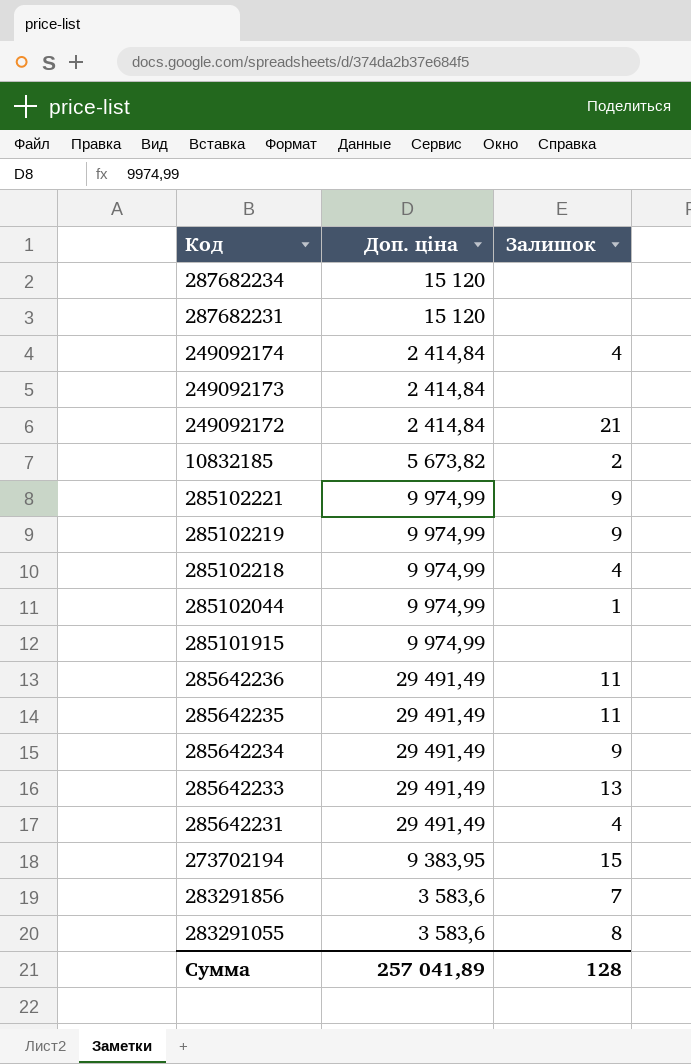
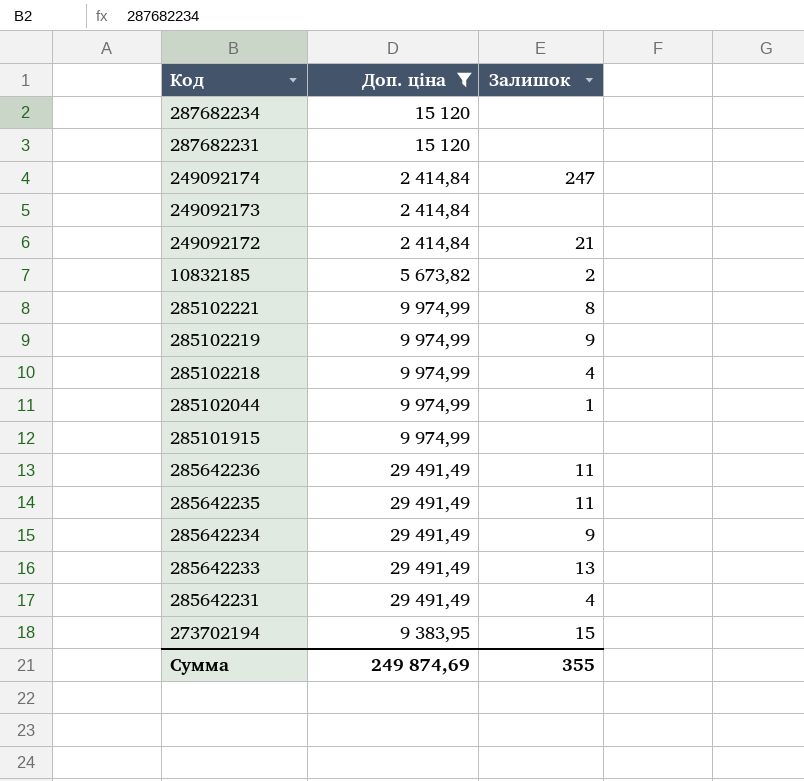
filter: none -> Доп. ціна != 3 583,6
249092174 | Залишок: 4 -> 247
285102221 | Залишок: 9 -> 8
Сумма | Доп. ціна: 257 041,89 -> 249 874,69
Сумма | Залишок: 128 -> 355

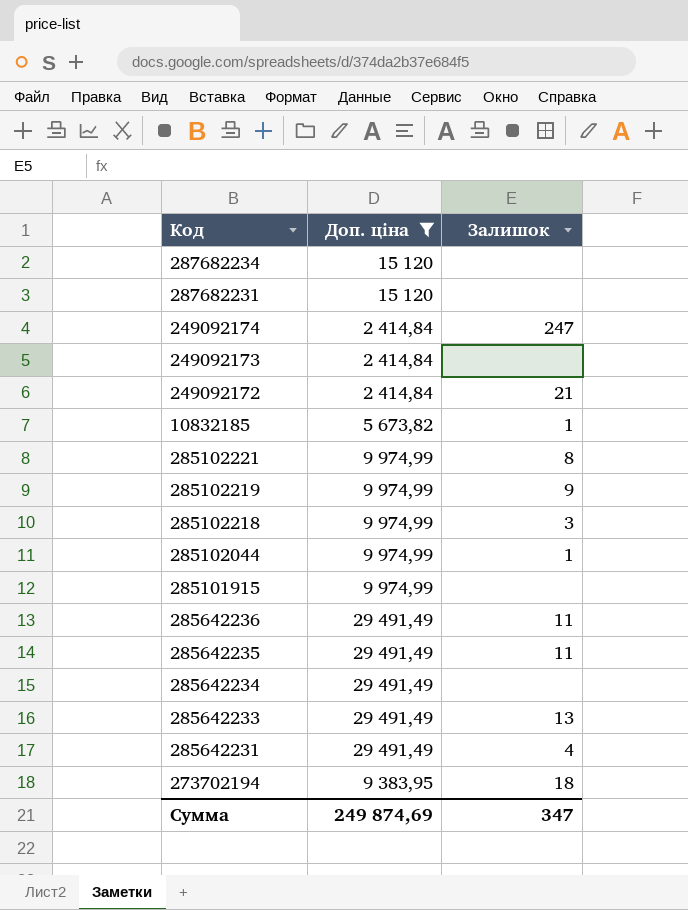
10832185 | Залишок: 2 -> 1
285102218 | Залишок: 4 -> 3
285642234 | Залишок: 9 -> none
273702194 | Залишок: 15 -> 18
Сумма | Залишок: 355 -> 347

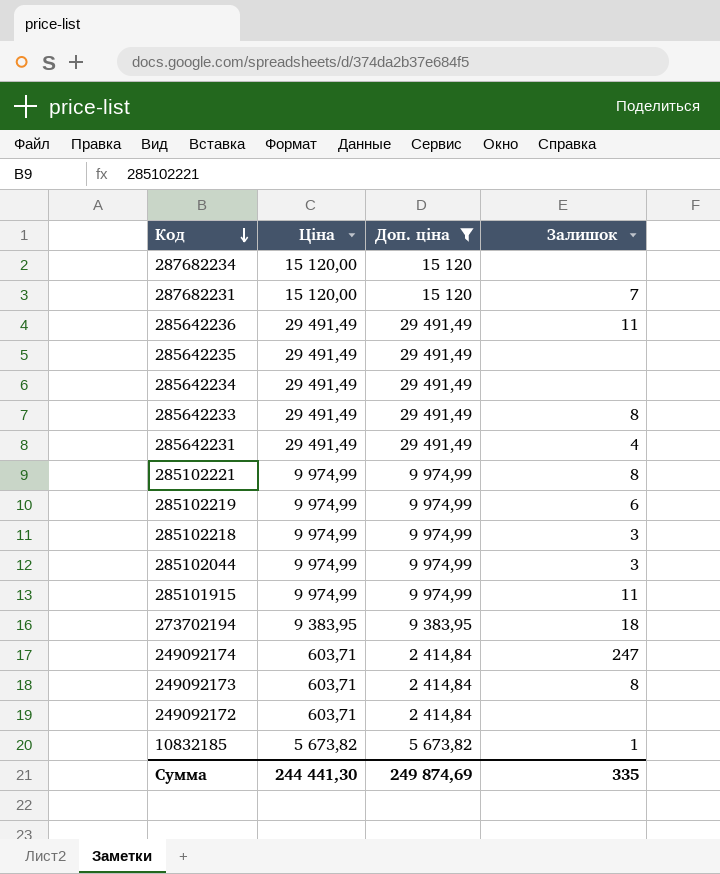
row order: none -> Код descending
column Ціна | position: none -> 2
287682231 | Залишок: none -> 7
285642235 | Залишок: 11 -> none
285642233 | Залишок: 13 -> 8
285102219 | Залишок: 9 -> 6
285102044 | Залишок: 1 -> 3
285101915 | Залишок: none -> 11
249092173 | Залишок: none -> 8
249092172 | Залишок: 21 -> none
Сумма | Залишок: 347 -> 335

